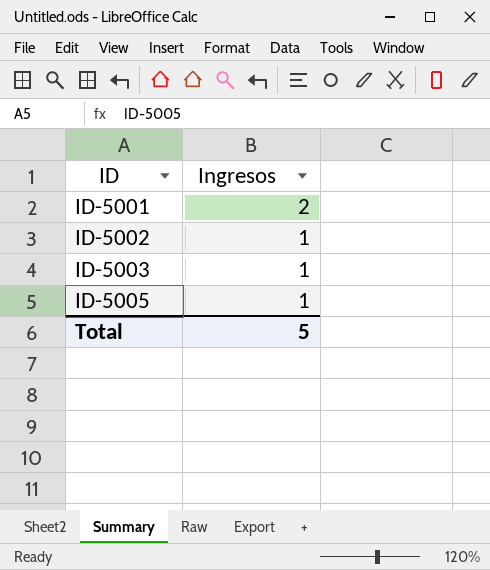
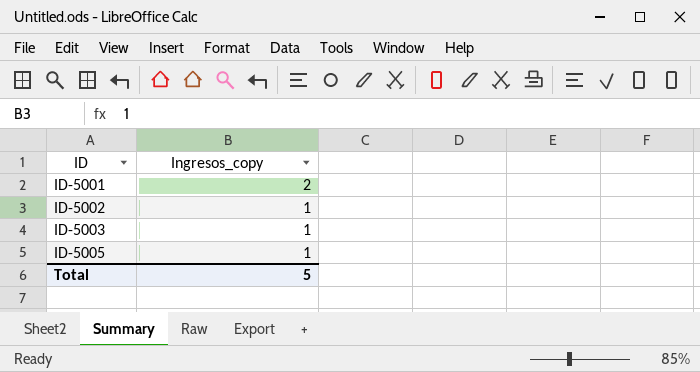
column name: Ingresos -> Ingresos_copy

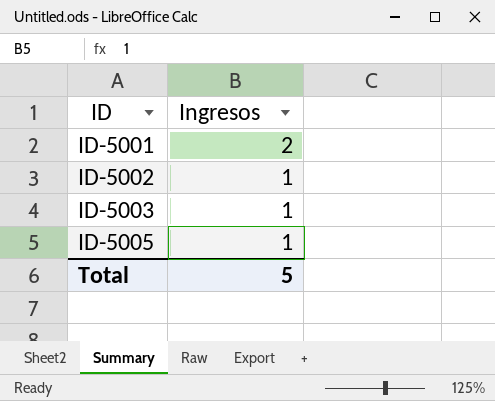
column name: Ingresos_copy -> Ingresos

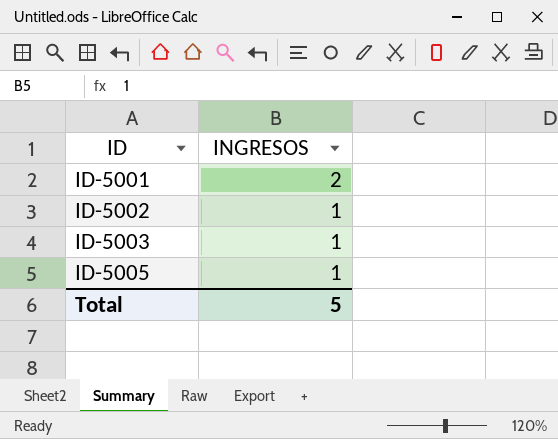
column name: Ingresos -> INGRESOS

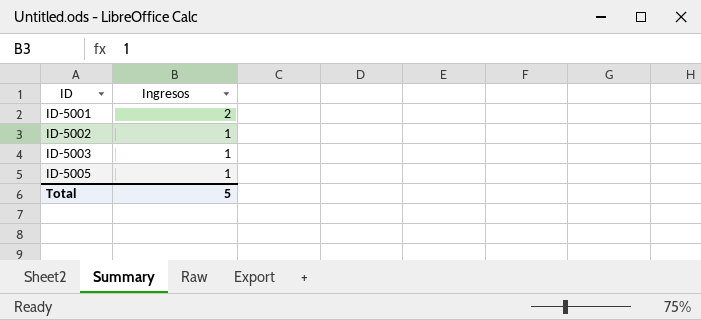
column name: INGRESOS -> Ingresos

